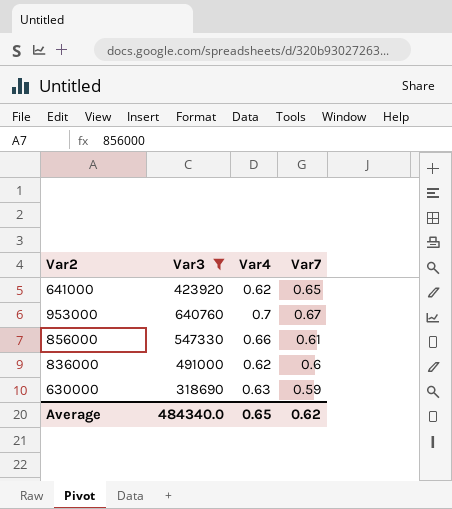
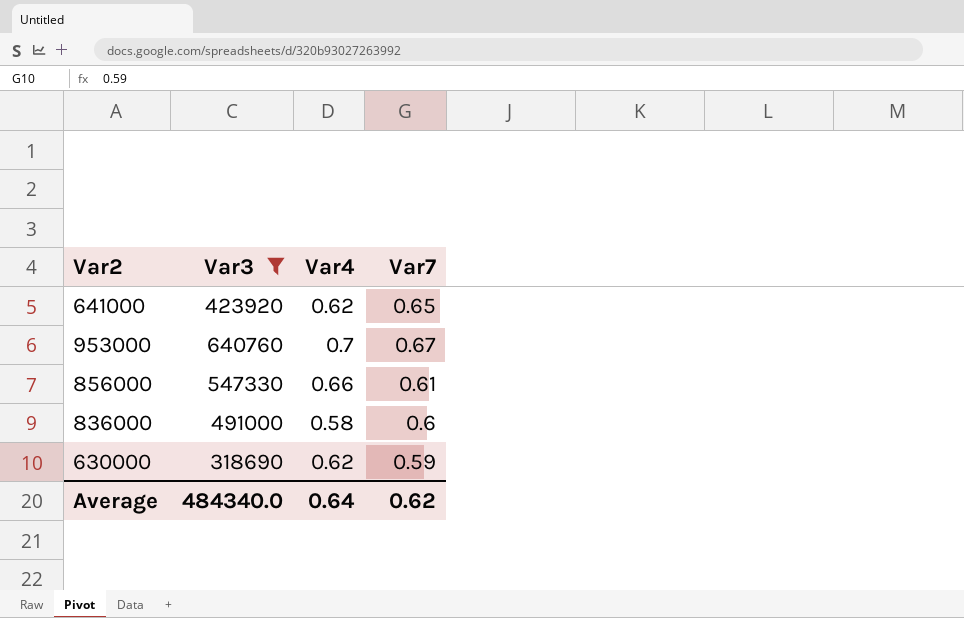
836000 | Var4: 0.62 -> 0.58
630000 | Var4: 0.63 -> 0.62
Average | Var4: 0.65 -> 0.64

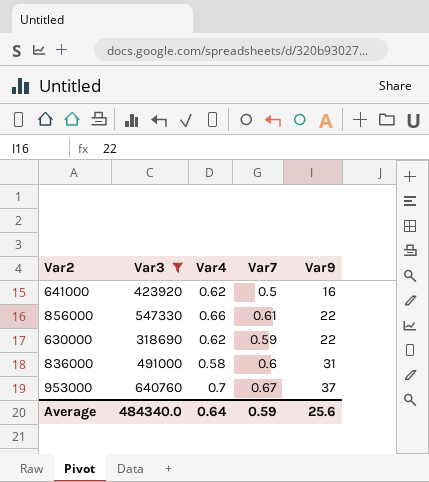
row order: none -> Var9 ascending
column Var9 | position: none -> 5
641000 | Var7: 0.65 -> 0.5
Average | Var7: 0.62 -> 0.59

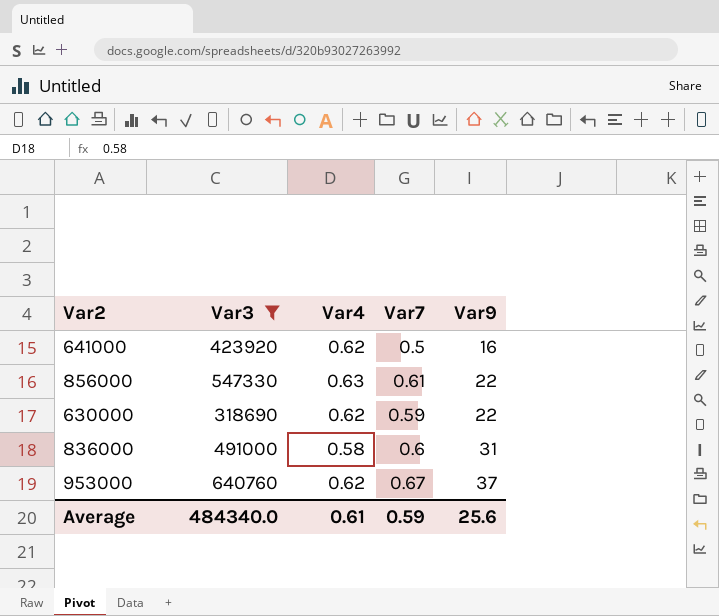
856000 | Var4: 0.66 -> 0.63
953000 | Var4: 0.7 -> 0.62
Average | Var4: 0.64 -> 0.61

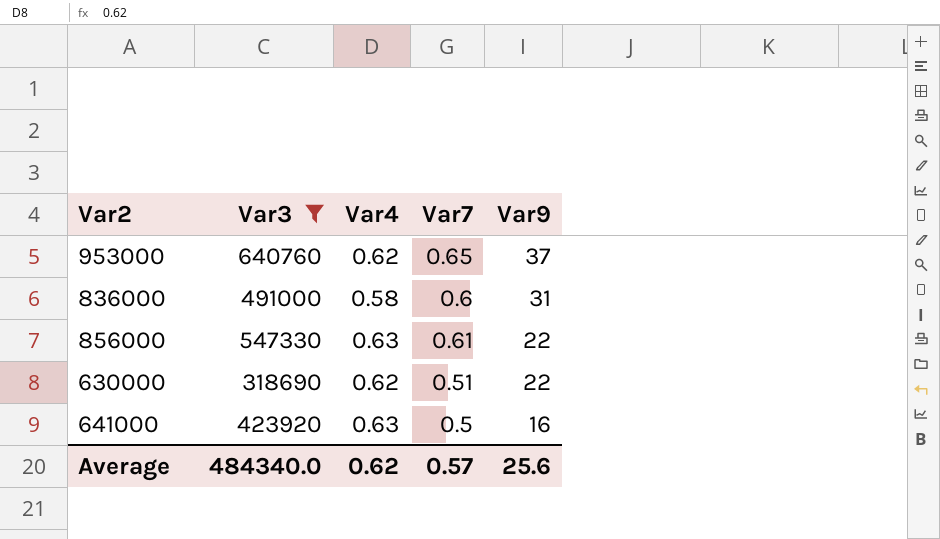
row order: Var9 ascending -> Var9 descending
953000 | Var7: 0.67 -> 0.65
630000 | Var7: 0.59 -> 0.51
641000 | Var4: 0.62 -> 0.63
Average | Var4: 0.61 -> 0.62
Average | Var7: 0.59 -> 0.57

